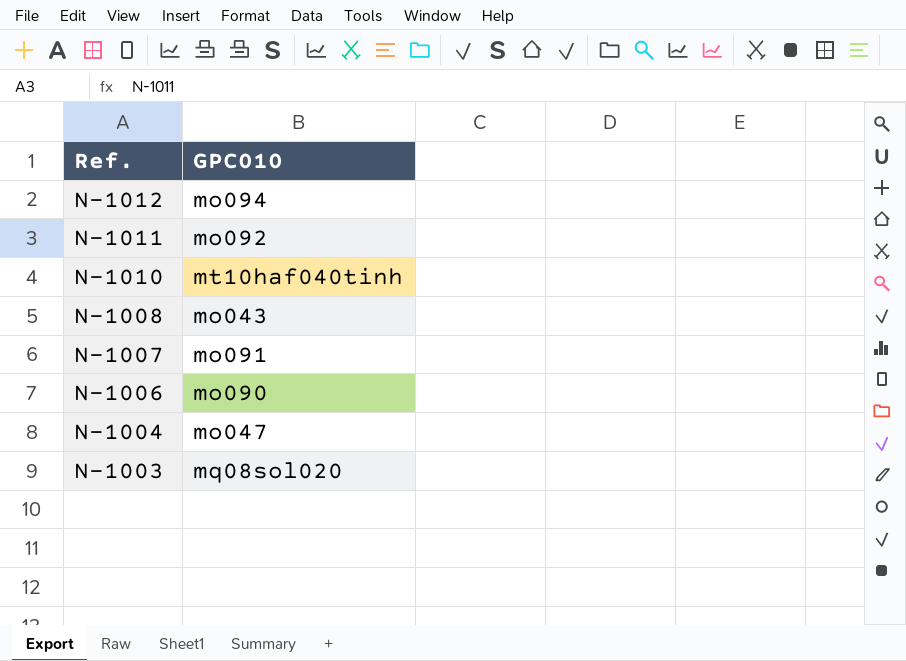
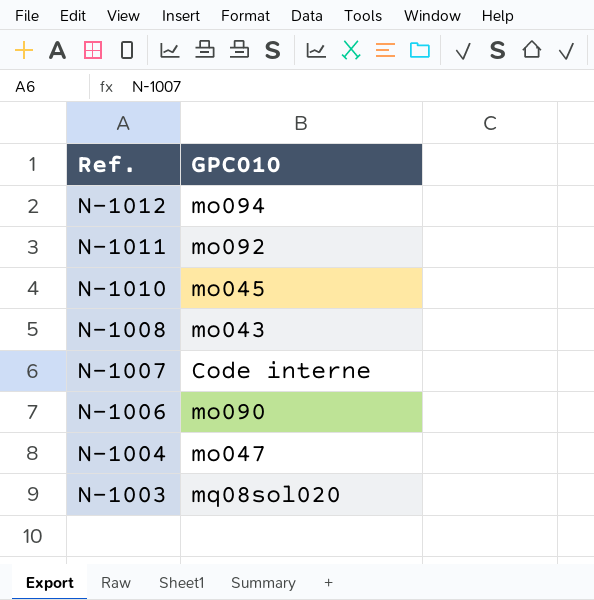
N-1010 | GPC010: mt10haf040tinh -> mo045
N-1007 | GPC010: mo091 -> Code interne

